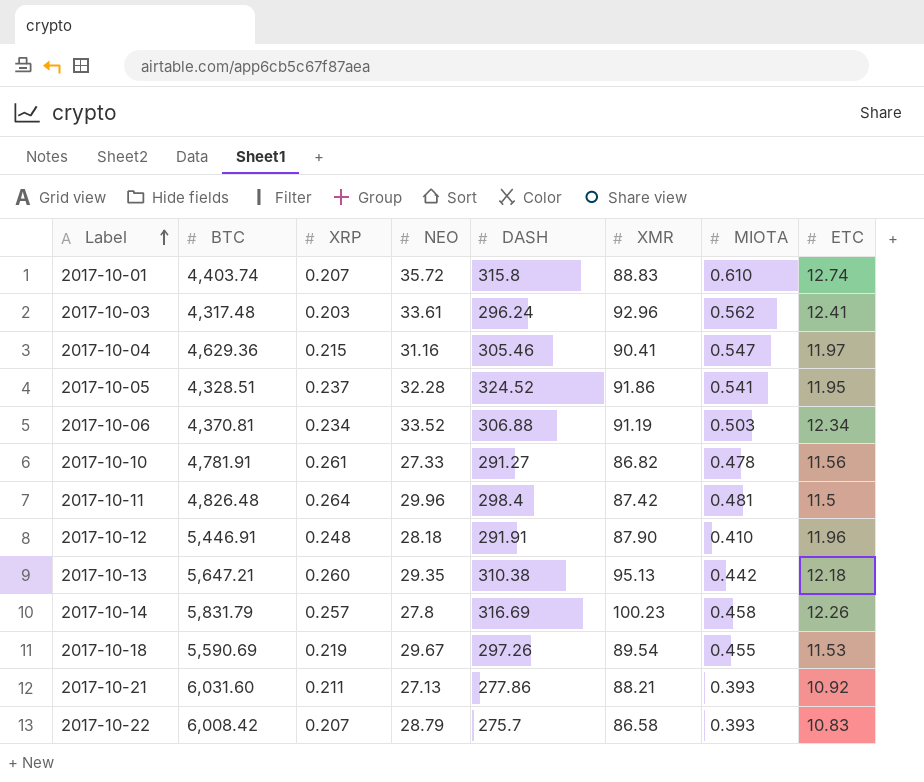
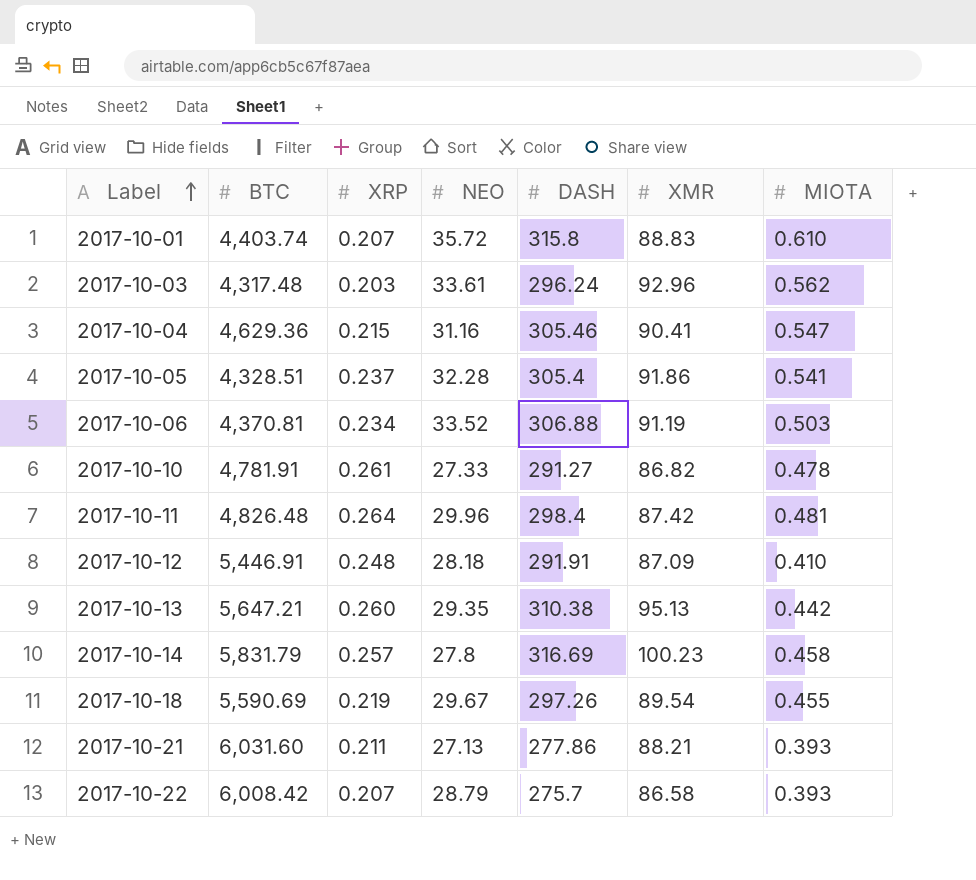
column ETC | position: 8 -> none
2017-10-05 | DASH: 324.52 -> 305.4
2017-10-12 | XMR: 87.90 -> 87.09

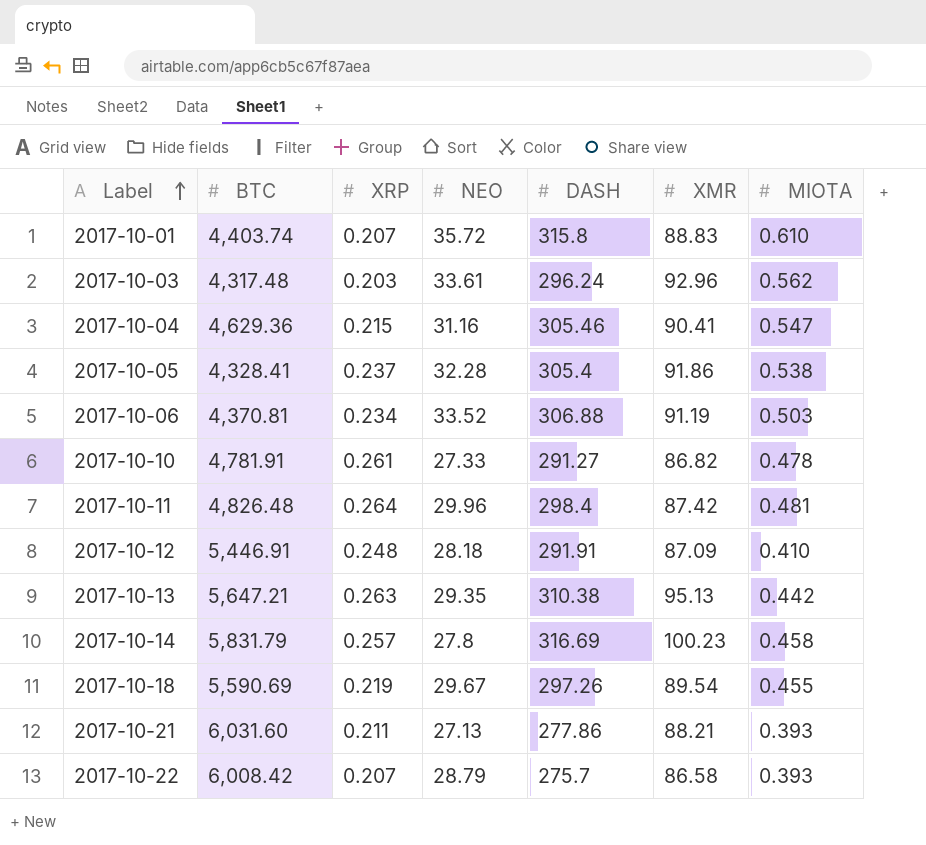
2017-10-05 | BTC: 4,328.51 -> 4,328.41
2017-10-05 | MIOTA: 0.541 -> 0.538
2017-10-13 | XRP: 0.260 -> 0.263

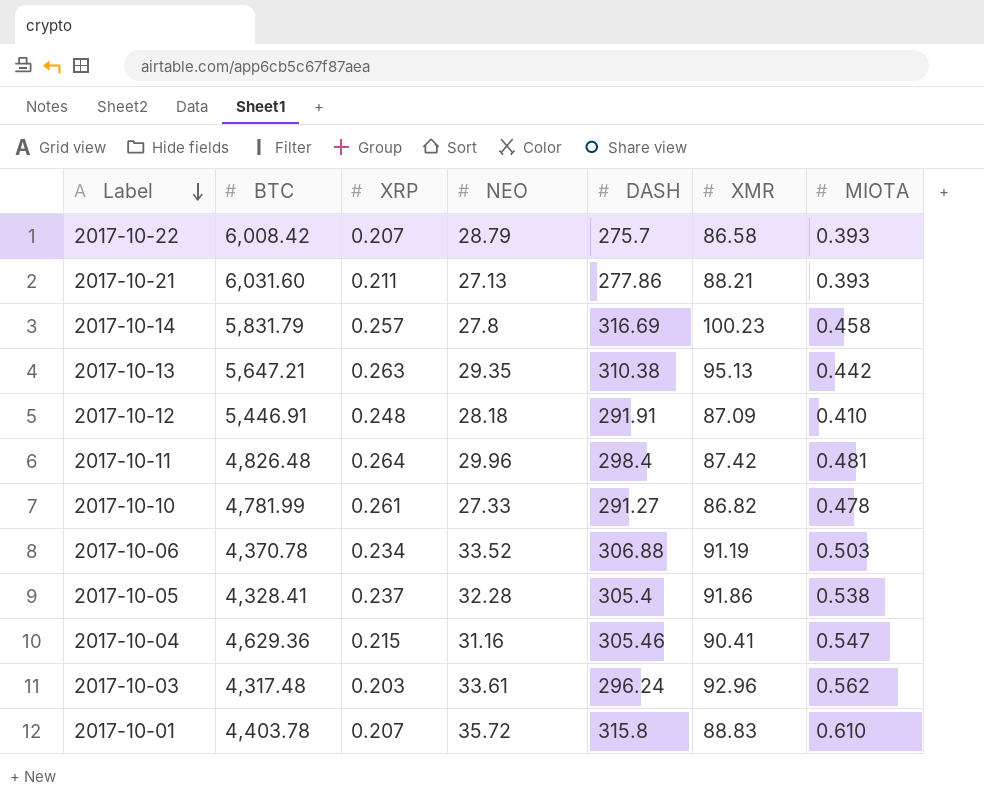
row order: Label ascending -> Label descending
row 2017-10-18: 5,590.69 | 0.219 | 29.67 | 297.26 | 89.54 | 0.455 -> none
2017-10-10 | BTC: 4,781.91 -> 4,781.99
2017-10-06 | BTC: 4,370.81 -> 4,370.78
2017-10-01 | BTC: 4,403.74 -> 4,403.78

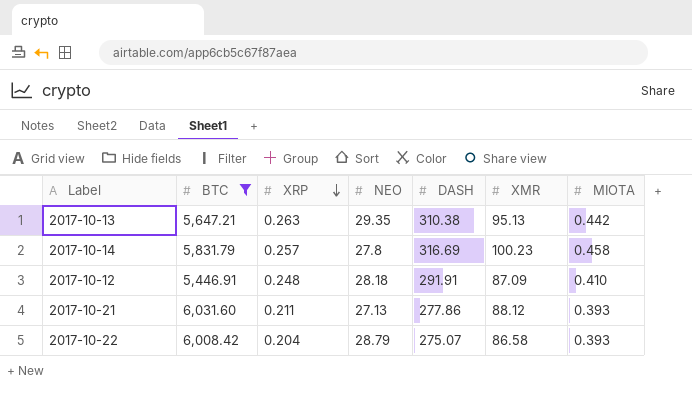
filter: none -> BTC >= 5,446.91
row order: Label descending -> XRP descending
2017-10-21 | XMR: 88.21 -> 88.12
2017-10-22 | XRP: 0.207 -> 0.204
2017-10-22 | DASH: 275.7 -> 275.07

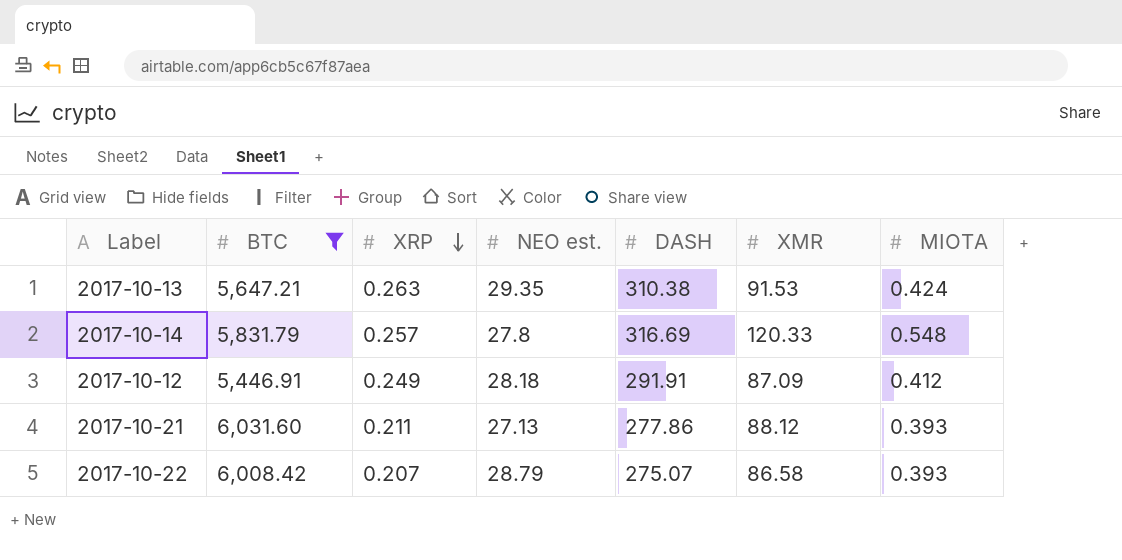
column name: NEO -> NEO est.
2017-10-13 | XMR: 95.13 -> 91.53
2017-10-13 | MIOTA: 0.442 -> 0.424
2017-10-14 | XMR: 100.23 -> 120.33
2017-10-14 | MIOTA: 0.458 -> 0.548
2017-10-12 | XRP: 0.248 -> 0.249
2017-10-12 | MIOTA: 0.410 -> 0.412
2017-10-22 | XRP: 0.204 -> 0.207

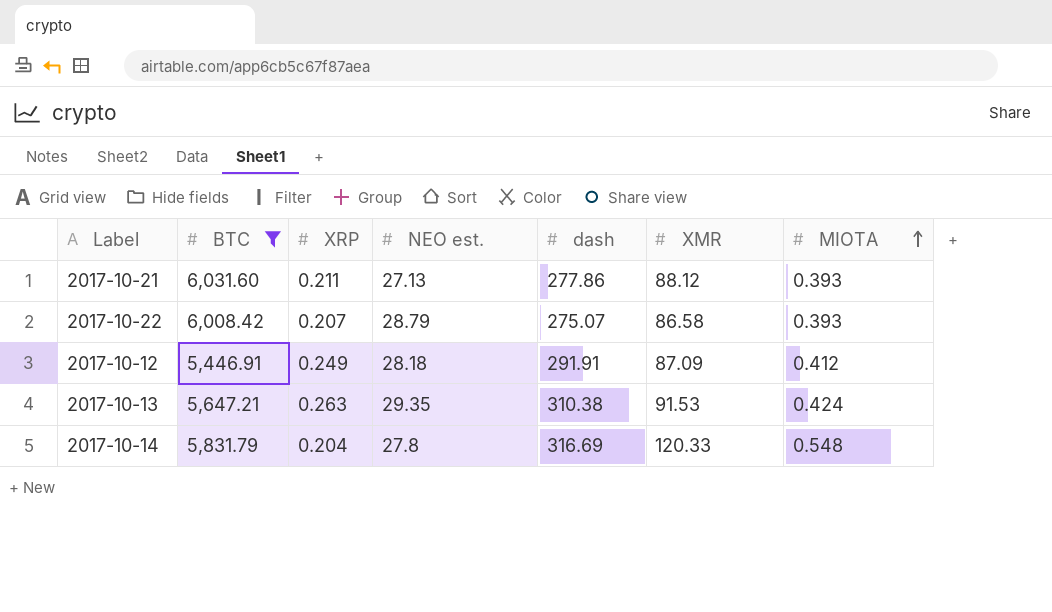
row order: XRP descending -> MIOTA ascending
column name: DASH -> dash
2017-10-14 | XRP: 0.257 -> 0.204

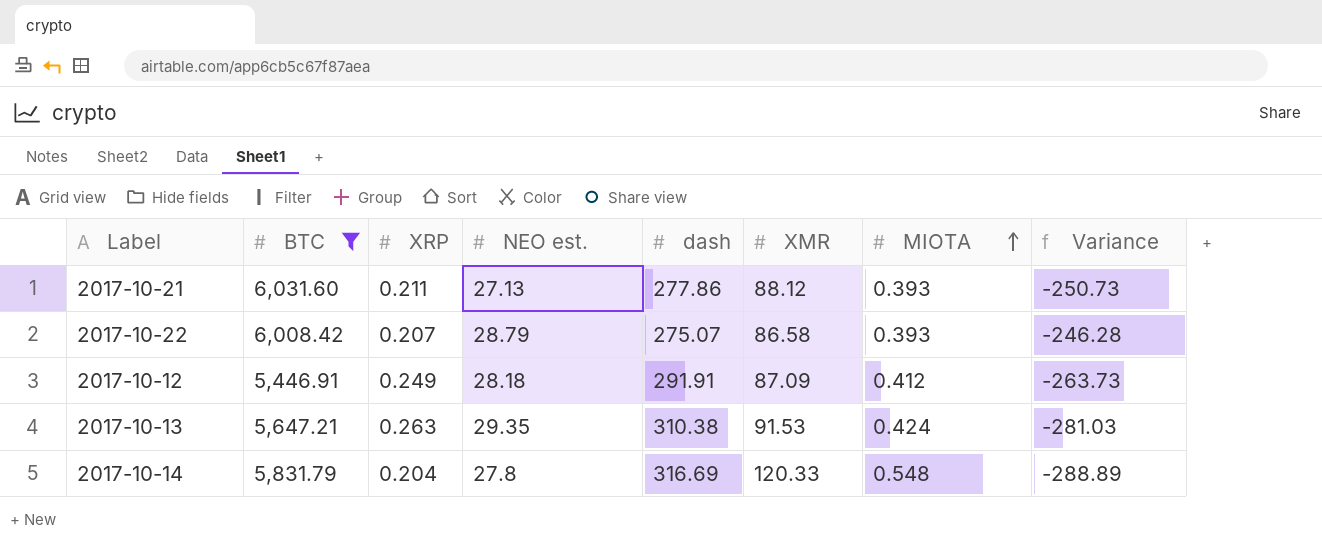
column Variance | formula: none -> [NEO est.] - [dash]

